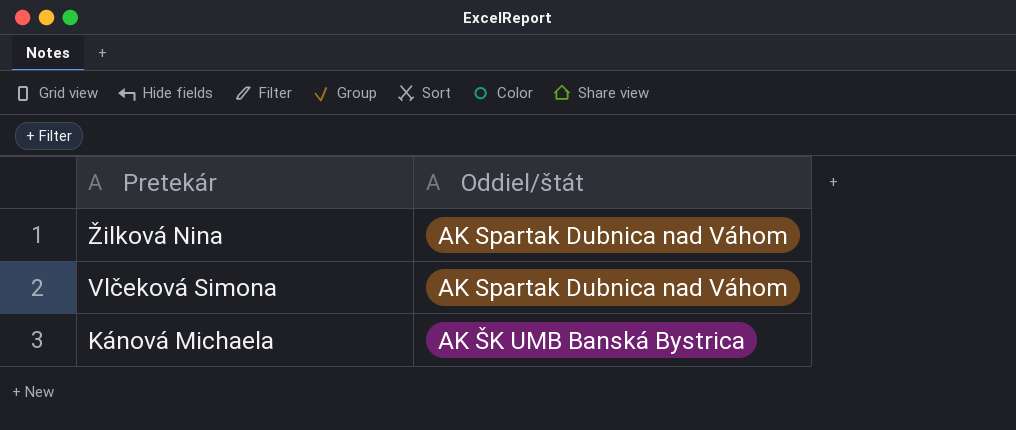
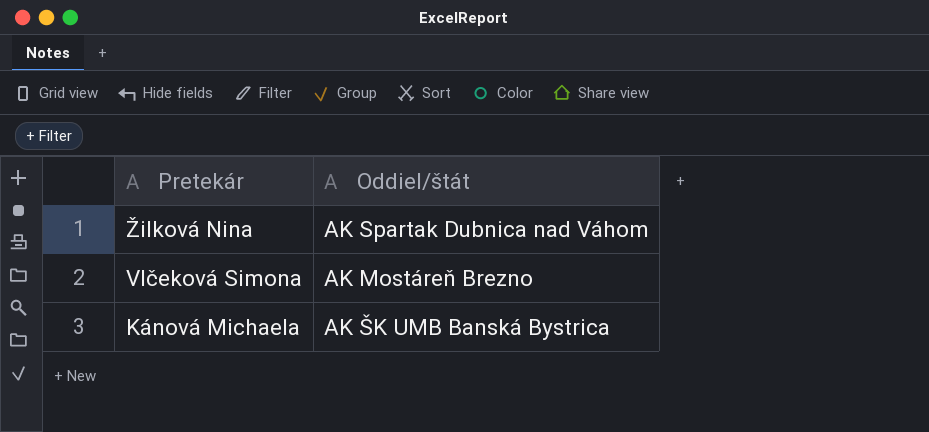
Vlčeková Simona | Oddiel/štát: AK Spartak Dubnica nad Váhom -> AK Mostáreň Brezno

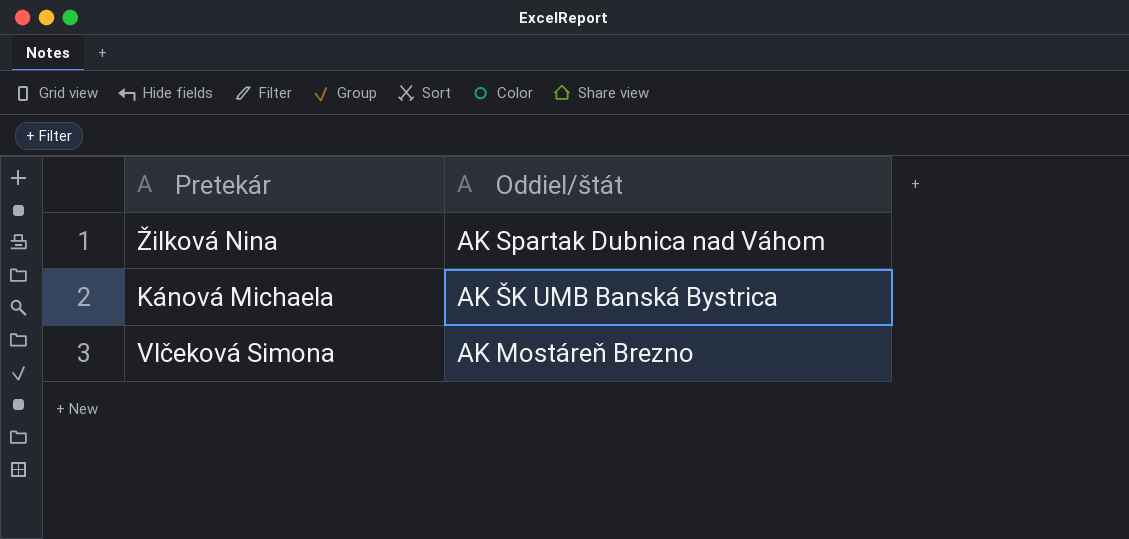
row order: Pretekár descending -> Oddiel/štát descending

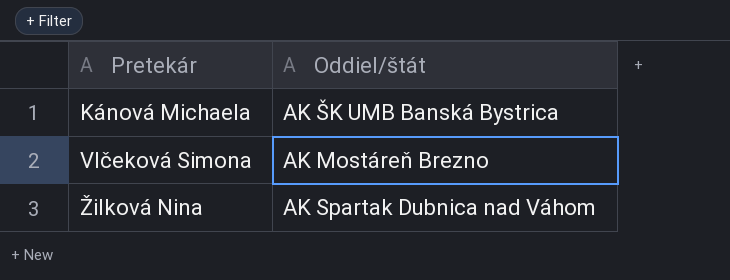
row order: Oddiel/štát descending -> Pretekár ascending

